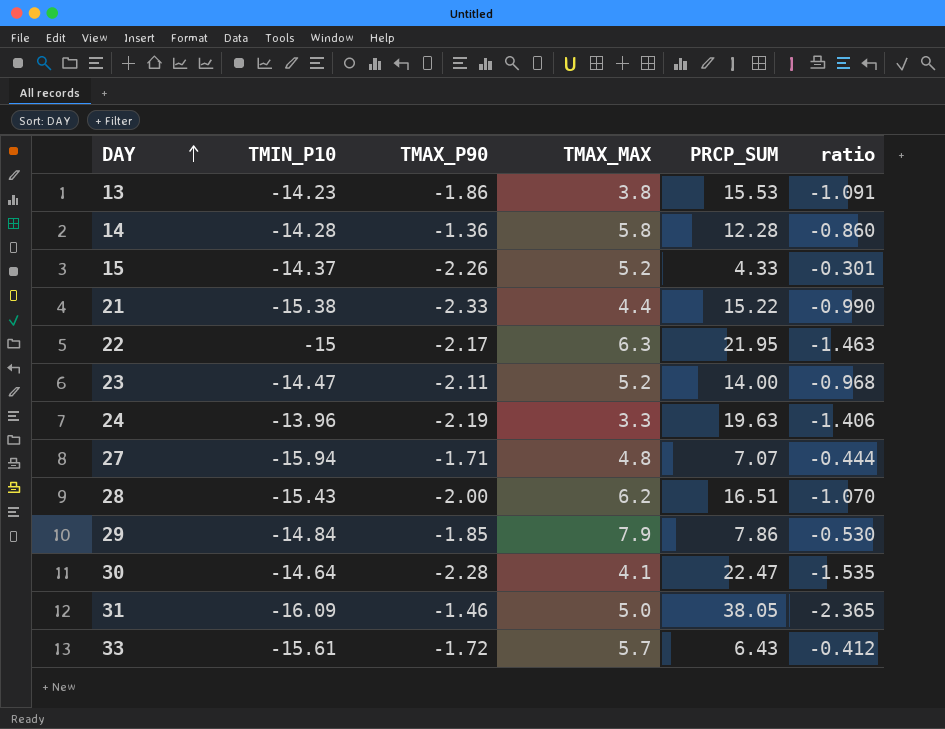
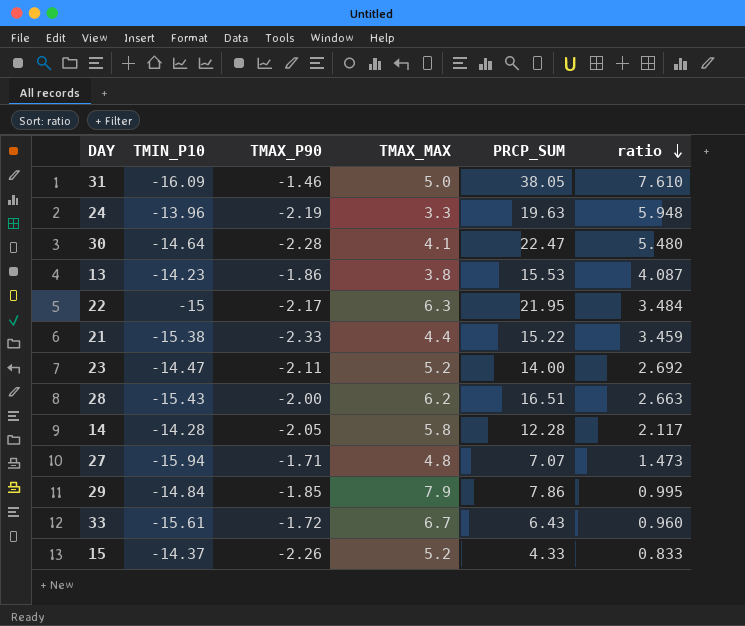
row order: DAY ascending -> ratio descending
column ratio | formula: [PRCP_SUM] / [TMIN_P10] -> [PRCP_SUM] / [TMAX_MAX]
14 | TMAX_P90: -1.36 -> -2.05
33 | TMAX_MAX: 5.7 -> 6.7

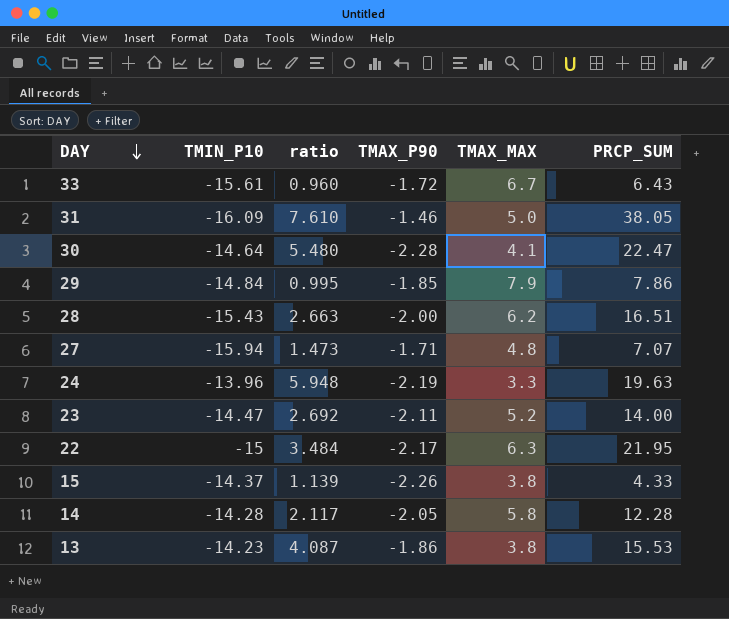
row order: ratio descending -> DAY descending
column ratio | position: 6 -> 3
row 21: -15.38 | -2.33 | 4.4 | 15.22 | 3.459 -> none
15 | ratio: 0.833 -> 1.139
15 | TMAX_MAX: 5.2 -> 3.8

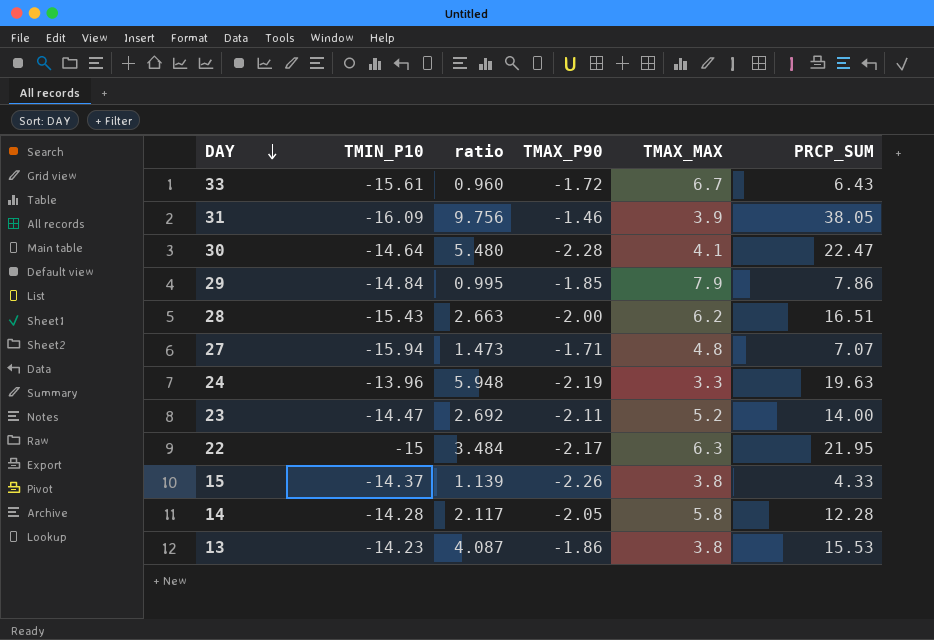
31 | ratio: 7.610 -> 9.756
31 | TMAX_MAX: 5.0 -> 3.9

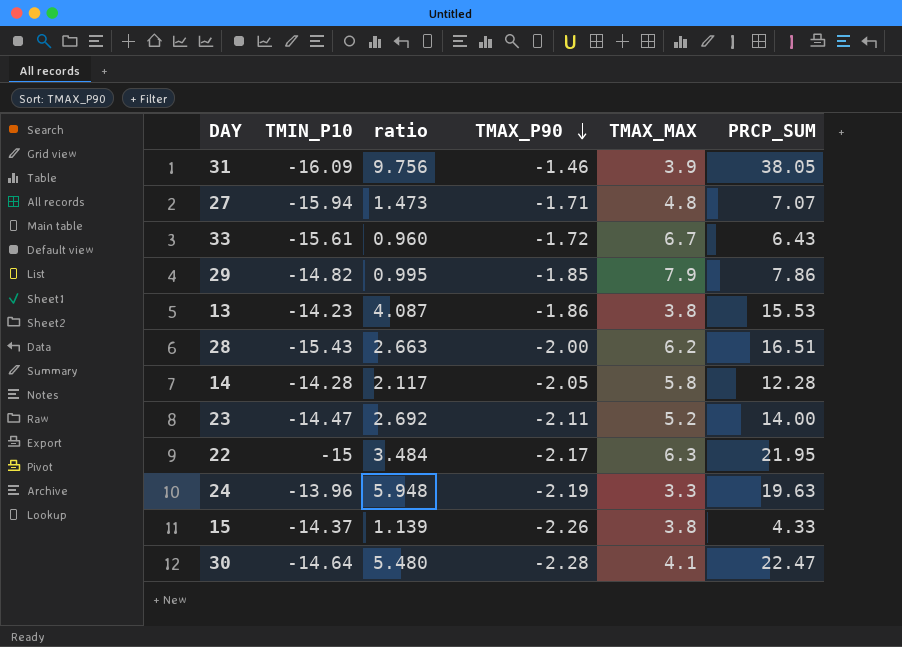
row order: DAY descending -> TMAX_P90 descending
29 | TMIN_P10: -14.84 -> -14.82

